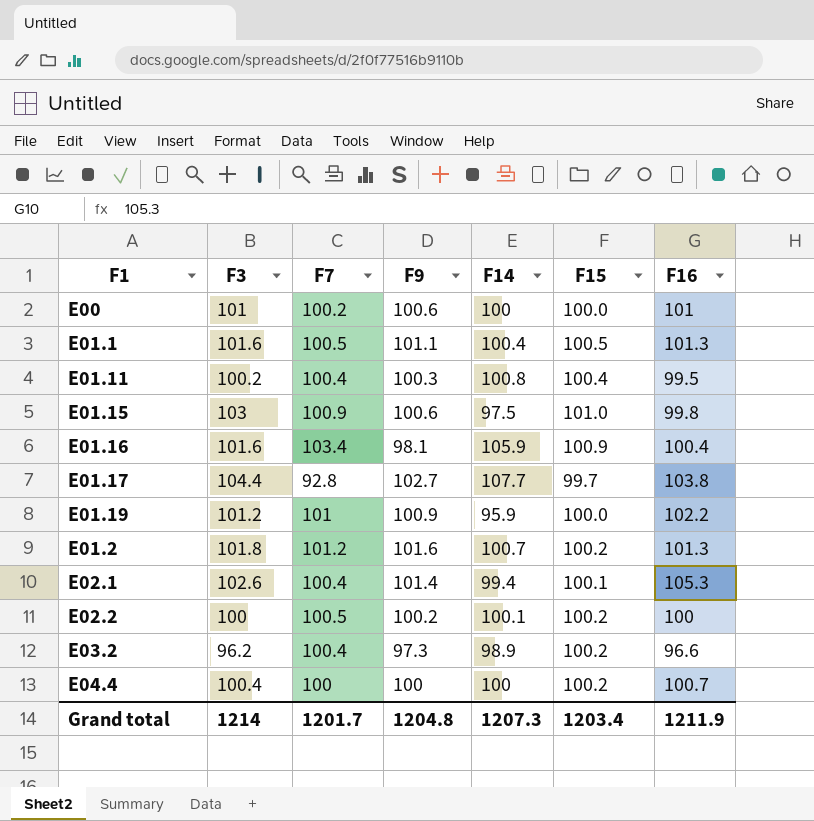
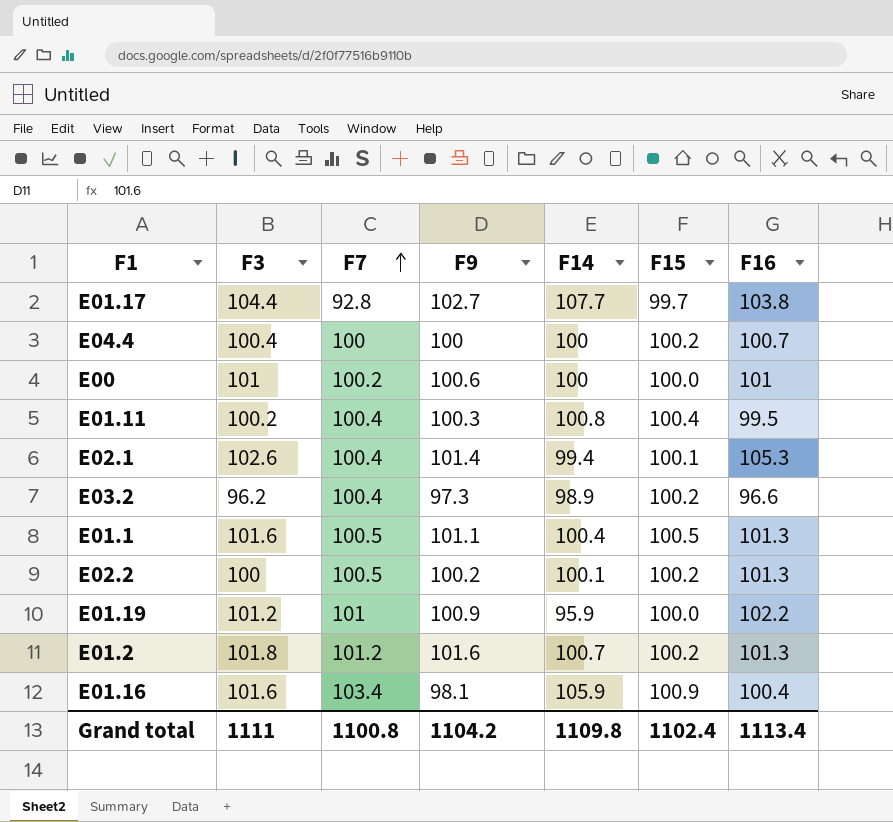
row order: none -> F7 ascending
row E01.15: 103 | 100.9 | 100.6 | 97.5 | 101.0 | 99.8 -> none
E02.2 | F16: 100 -> 101.3
Grand total | F3: 1214 -> 1111
Grand total | F7: 1201.7 -> 1100.8
Grand total | F9: 1204.8 -> 1104.2
Grand total | F14: 1207.3 -> 1109.8
Grand total | F15: 1203.4 -> 1102.4
Grand total | F16: 1211.9 -> 1113.4

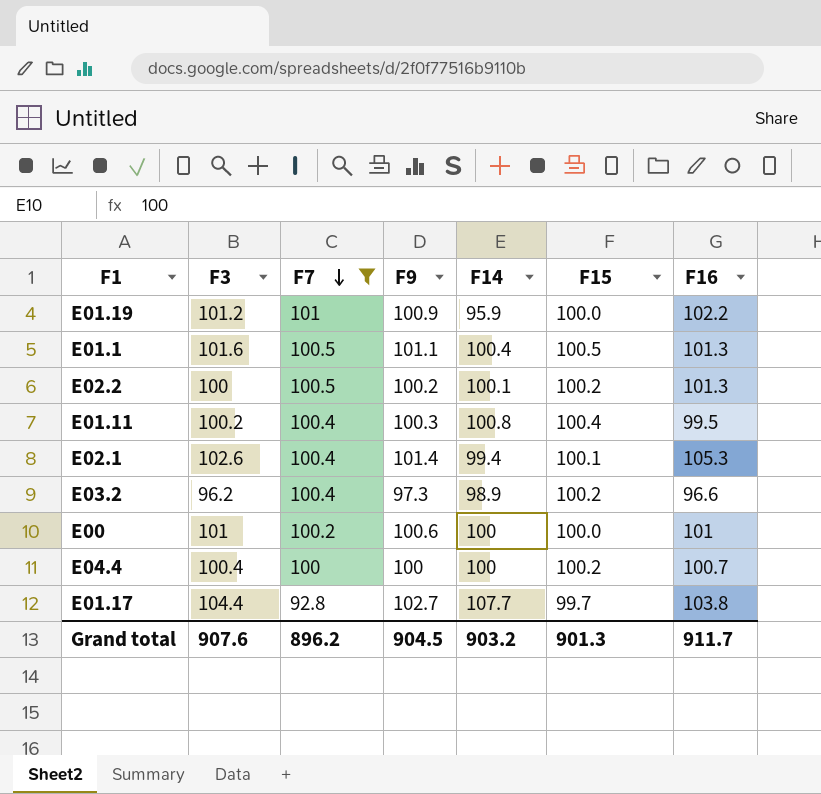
filter: none -> F7 <= 101
row order: F7 ascending -> F7 descending
Grand total | F3: 1111 -> 907.6
Grand total | F7: 1100.8 -> 896.2
Grand total | F9: 1104.2 -> 904.5
Grand total | F14: 1109.8 -> 903.2
Grand total | F15: 1102.4 -> 901.3
Grand total | F16: 1113.4 -> 911.7

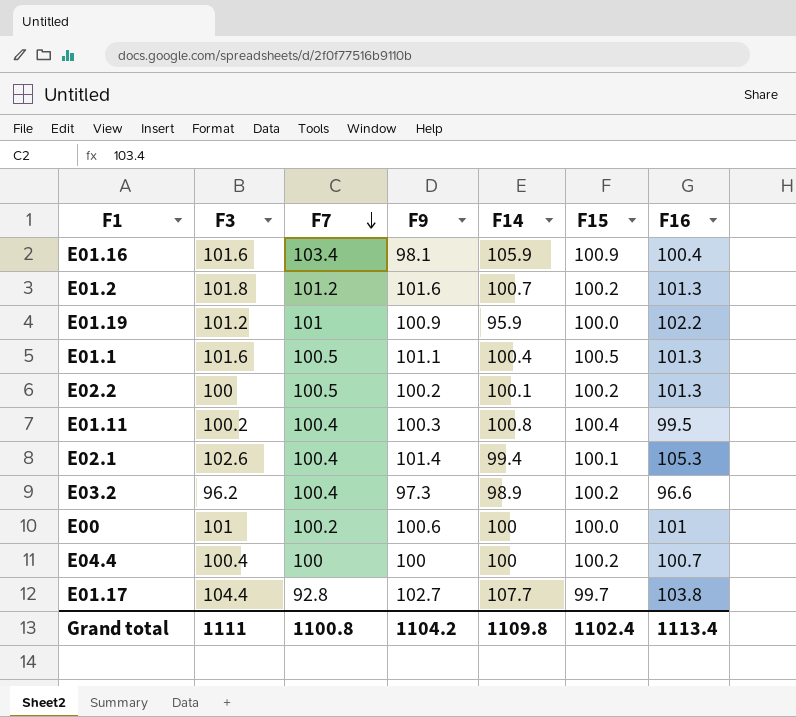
filter: F7 <= 101 -> none
Grand total | F3: 907.6 -> 1111
Grand total | F7: 896.2 -> 1100.8
Grand total | F9: 904.5 -> 1104.2
Grand total | F14: 903.2 -> 1109.8
Grand total | F15: 901.3 -> 1102.4
Grand total | F16: 911.7 -> 1113.4

